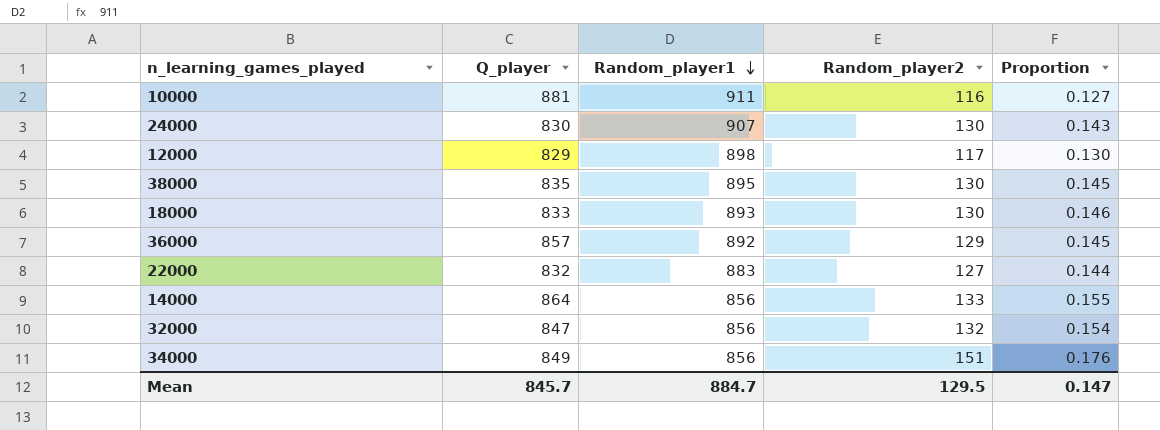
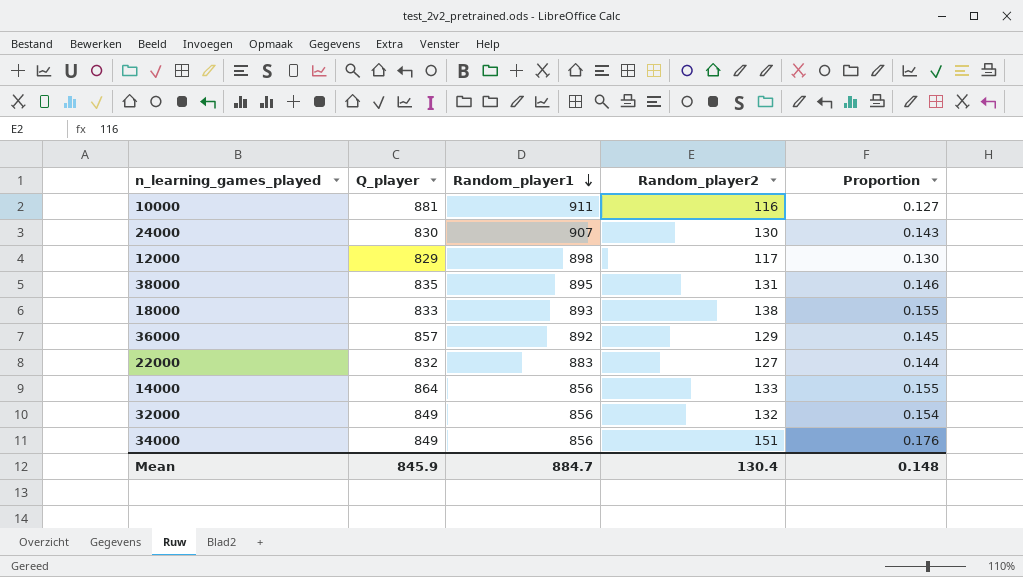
38000 | Random_player2: 130 -> 131
38000 | Proportion: 0.145 -> 0.146
18000 | Random_player2: 130 -> 138
18000 | Proportion: 0.146 -> 0.155
32000 | Q_player: 847 -> 849
Mean | Q_player: 845.7 -> 845.9
Mean | Random_player2: 129.5 -> 130.4
Mean | Proportion: 0.147 -> 0.148

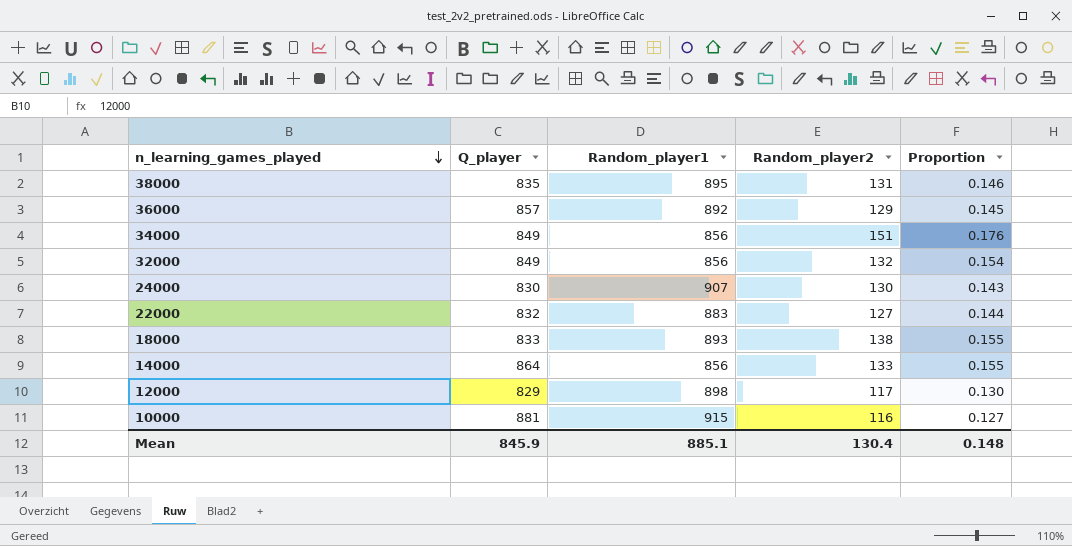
row order: Random_player1 descending -> n_learning_games_played descending
10000 | Random_player1: 911 -> 915
Mean | Random_player1: 884.7 -> 885.1

